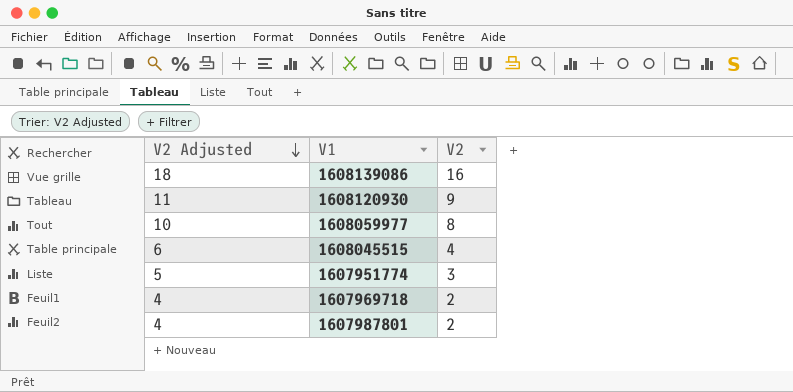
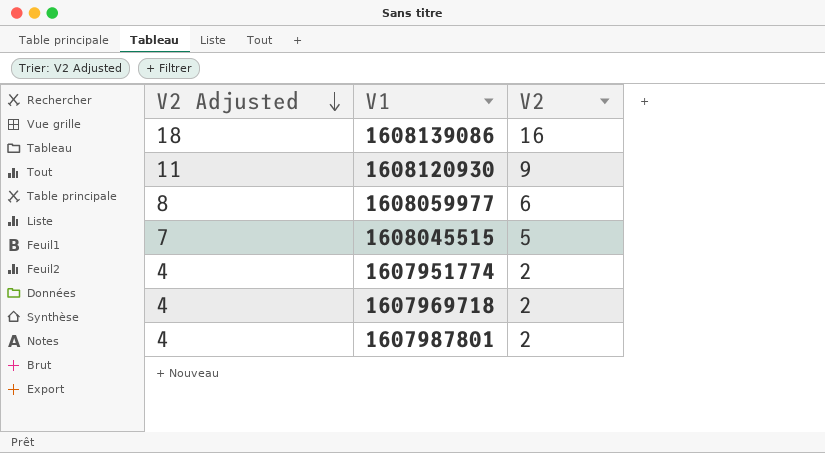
1608059977 | V2 Adjusted: 10 -> 8
1608059977 | V2: 8 -> 6
1608045515 | V2 Adjusted: 6 -> 7
1608045515 | V2: 4 -> 5
1607951774 | V2 Adjusted: 5 -> 4
1607951774 | V2: 3 -> 2

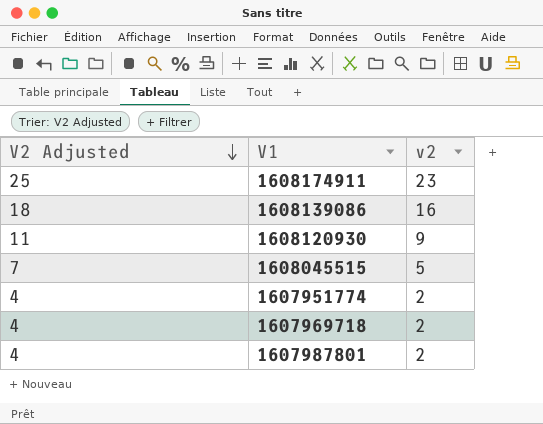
column name: V2 -> v2
row 1608059977: 8 | 6 -> none
row 1608174911: none -> 25 | 23

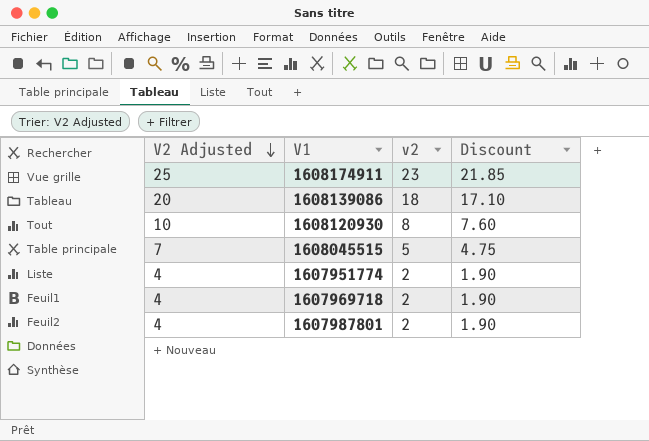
column Discount | formula: none -> [v2] * 0.95
1608139086 | V2 Adjusted: 18 -> 20
1608139086 | v2: 16 -> 18
1608120930 | V2 Adjusted: 11 -> 10
1608120930 | v2: 9 -> 8

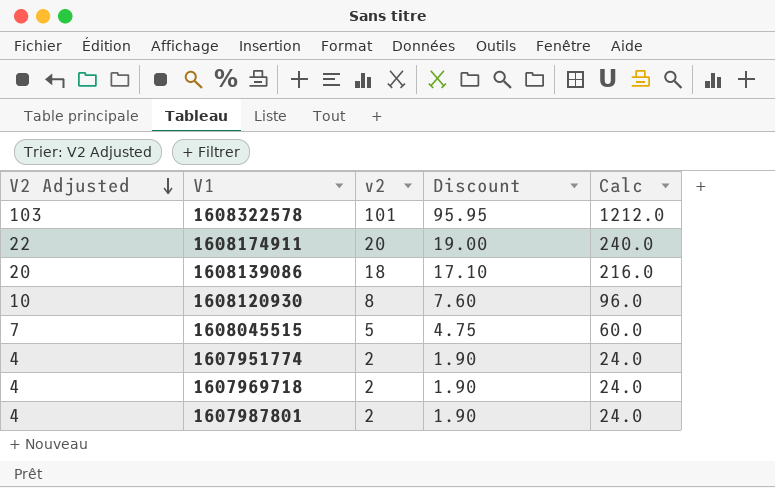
column Calc | formula: none -> [v2] * 12
row 1608322578: none -> 103 | 101 | 95.95 | 1212.0
1608174911 | V2 Adjusted: 25 -> 22
1608174911 | v2: 23 -> 20
1608174911 | Discount: 21.85 -> 19.00

